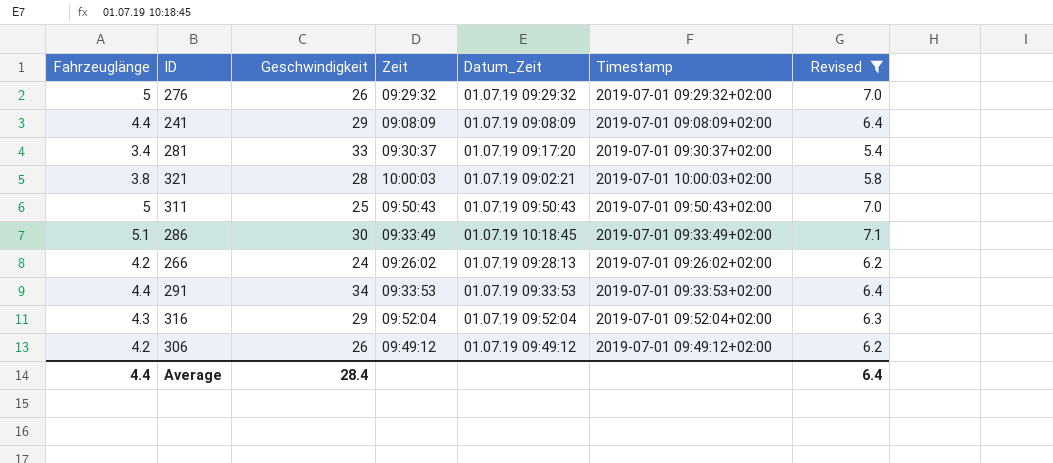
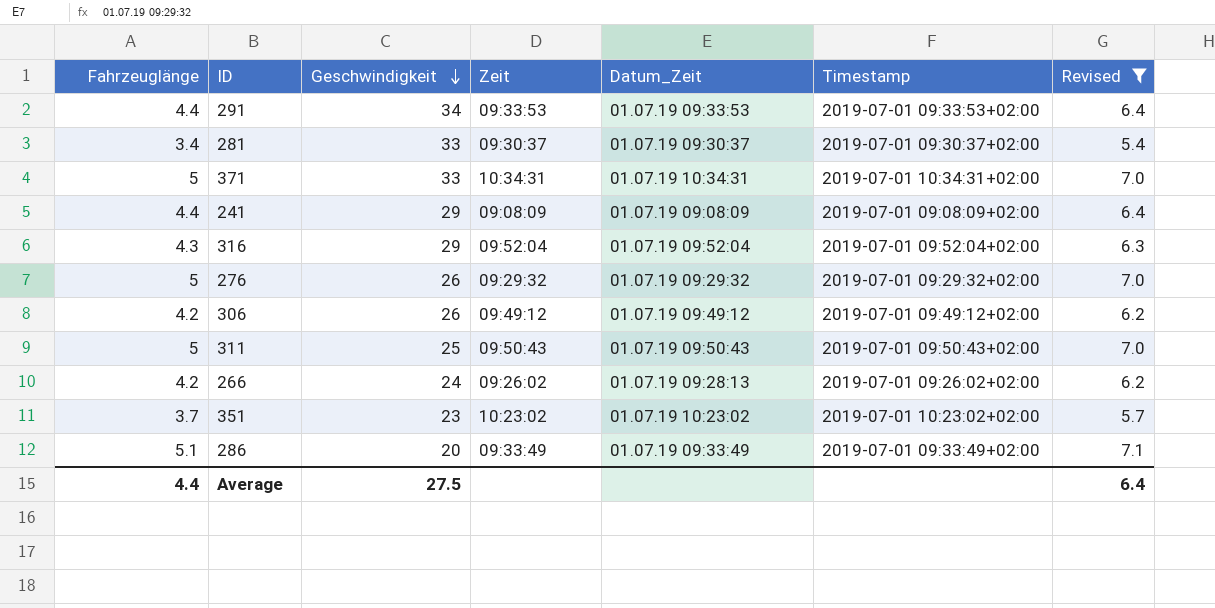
row order: none -> Geschwindigkeit descending
row 321: 3.8 | 28 | 10:00:03 | 01.07.19 09:02:21 | 2019-07-01 10:00:03+02:00 | 5.8 -> none
281 | Datum_Zeit: 01.07.19 09:17:20 -> 01.07.19 09:30:37
row 371: none -> 5 | 33 | 10:34:31 | 01.07.19 10:34:31 | 2019-07-01 10:34:31+02:00 | 7.0
row 351: none -> 3.7 | 23 | 10:23:02 | 01.07.19 10:23:02 | 2019-07-01 10:23:02+02:00 | 5.7
286 | Geschwindigkeit: 30 -> 20
286 | Datum_Zeit: 01.07.19 10:18:45 -> 01.07.19 09:33:49
Average | Geschwindigkeit: 28.4 -> 27.5

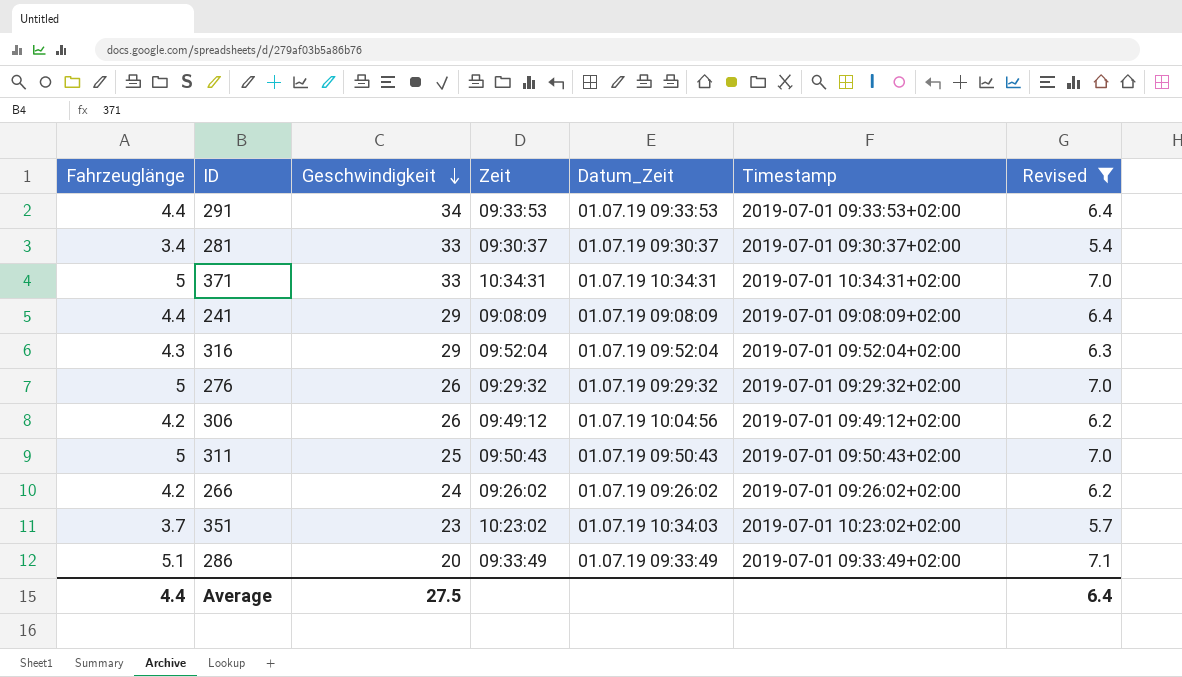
306 | Datum_Zeit: 01.07.19 09:49:12 -> 01.07.19 10:04:56
266 | Datum_Zeit: 01.07.19 09:28:13 -> 01.07.19 09:26:02
351 | Datum_Zeit: 01.07.19 10:23:02 -> 01.07.19 10:34:03

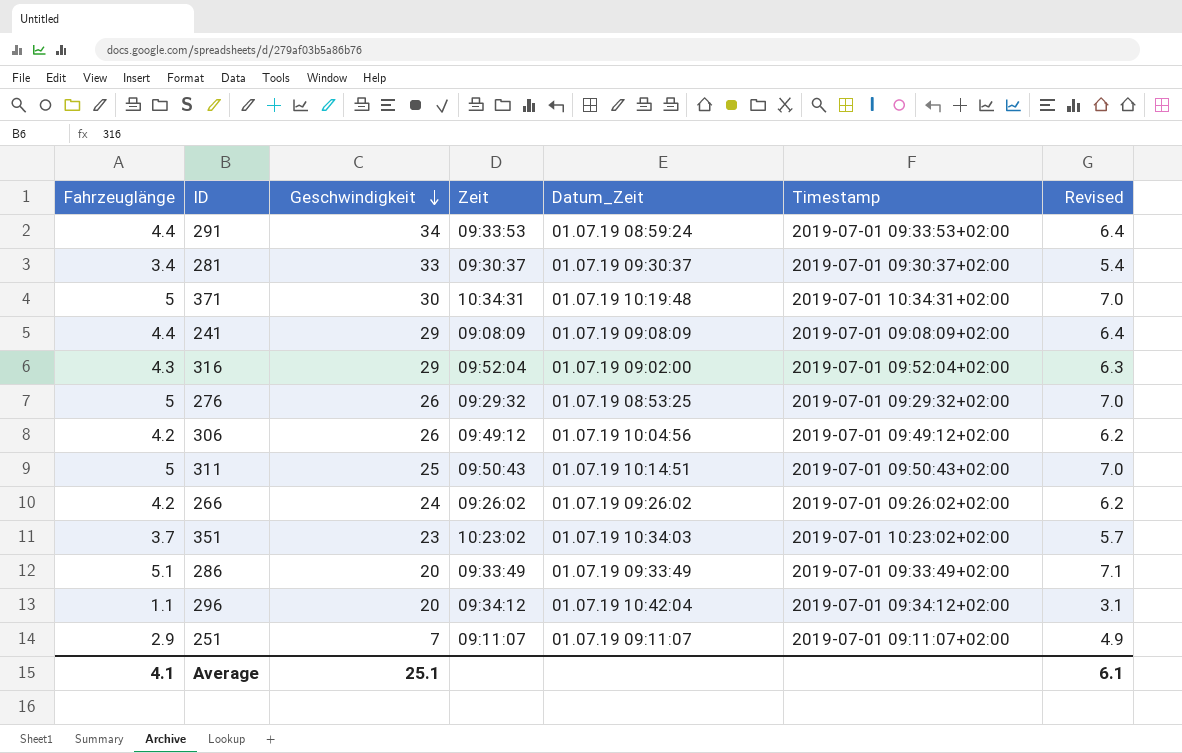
filter: Revised >= 5.4 -> none
291 | Datum_Zeit: 01.07.19 09:33:53 -> 01.07.19 08:59:24
371 | Geschwindigkeit: 33 -> 30
371 | Datum_Zeit: 01.07.19 10:34:31 -> 01.07.19 10:19:48
316 | Datum_Zeit: 01.07.19 09:52:04 -> 01.07.19 09:02:00
276 | Datum_Zeit: 01.07.19 09:29:32 -> 01.07.19 08:53:25
311 | Datum_Zeit: 01.07.19 09:50:43 -> 01.07.19 10:14:51
Average | Fahrzeuglänge: 4.4 -> 4.1
Average | Geschwindigkeit: 27.5 -> 25.1
Average | Revised: 6.4 -> 6.1

